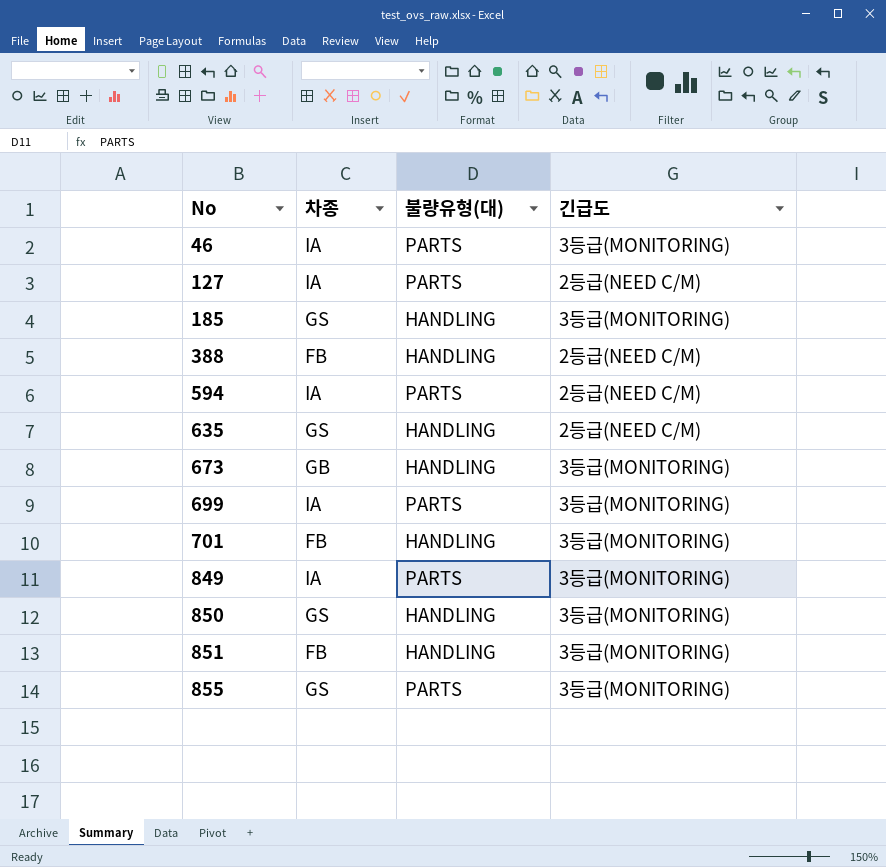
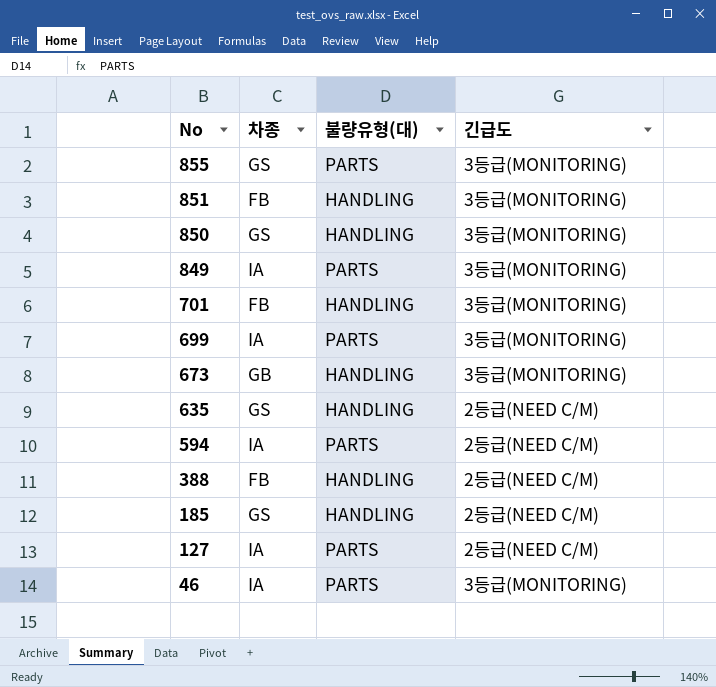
row order: No ascending -> No descending
185 | 긴급도: 3등급(MONITORING) -> 2등급(NEED C/M)

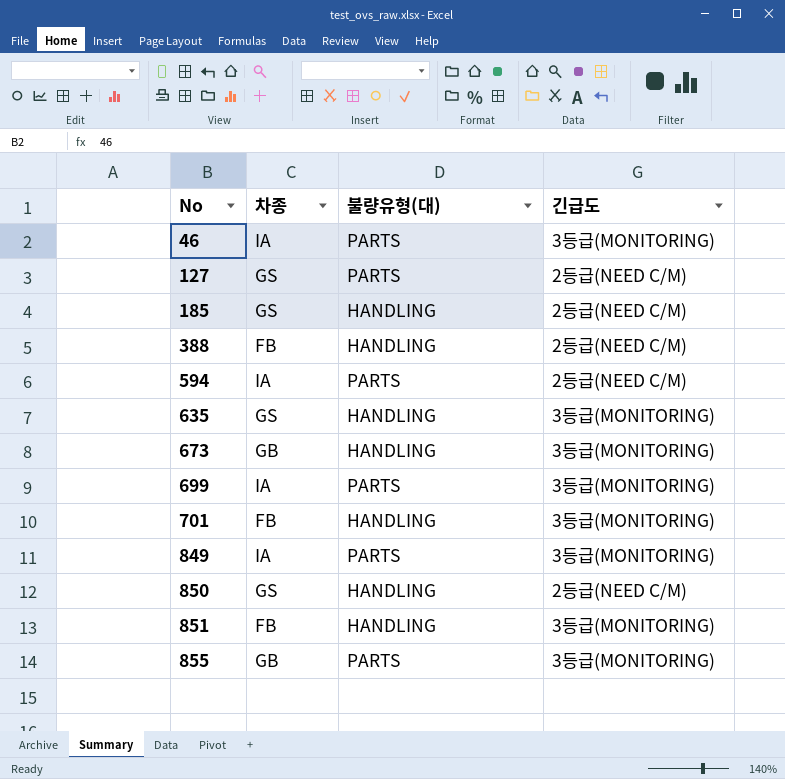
row order: No descending -> No ascending
127 | 차종: IA -> GS
635 | 긴급도: 2등급(NEED C/M) -> 3등급(MONITORING)
850 | 긴급도: 3등급(MONITORING) -> 2등급(NEED C/M)
855 | 차종: GS -> GB

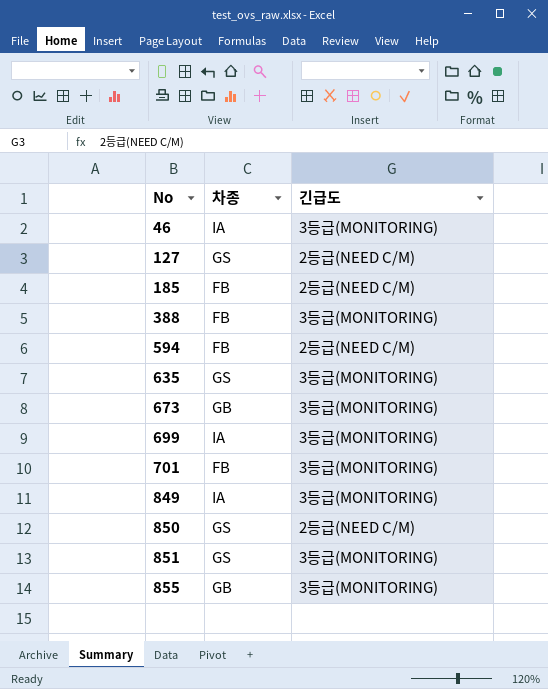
column 불량유형(대) | position: 3 -> none
185 | 차종: GS -> FB
388 | 긴급도: 2등급(NEED C/M) -> 3등급(MONITORING)
594 | 차종: IA -> FB
851 | 차종: FB -> GS

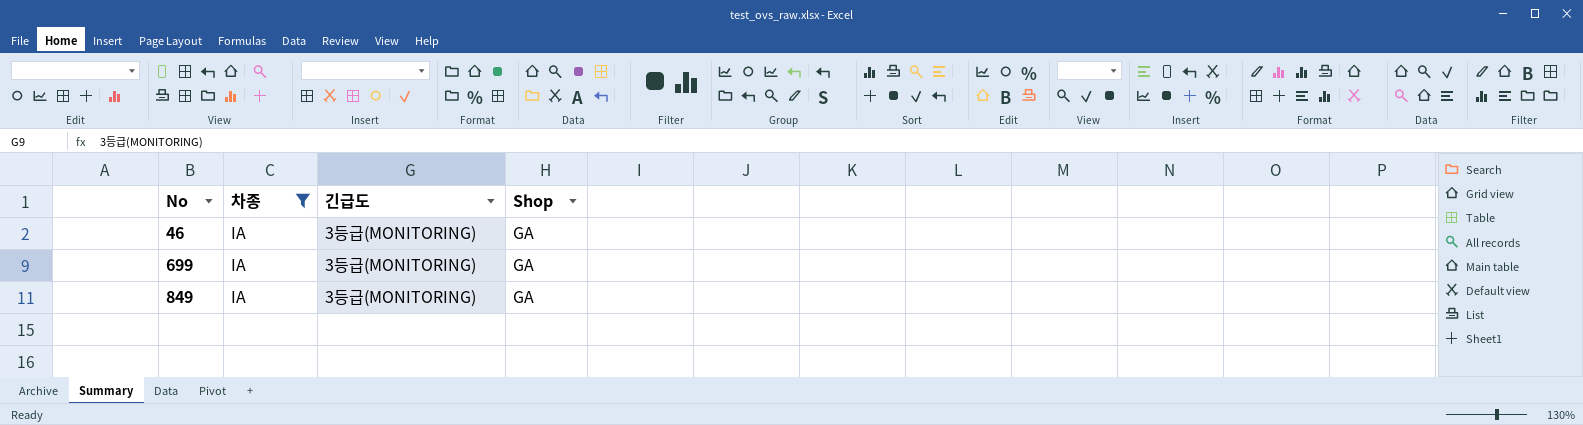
filter: none -> 차종 = IA
column Shop | position: none -> 4

